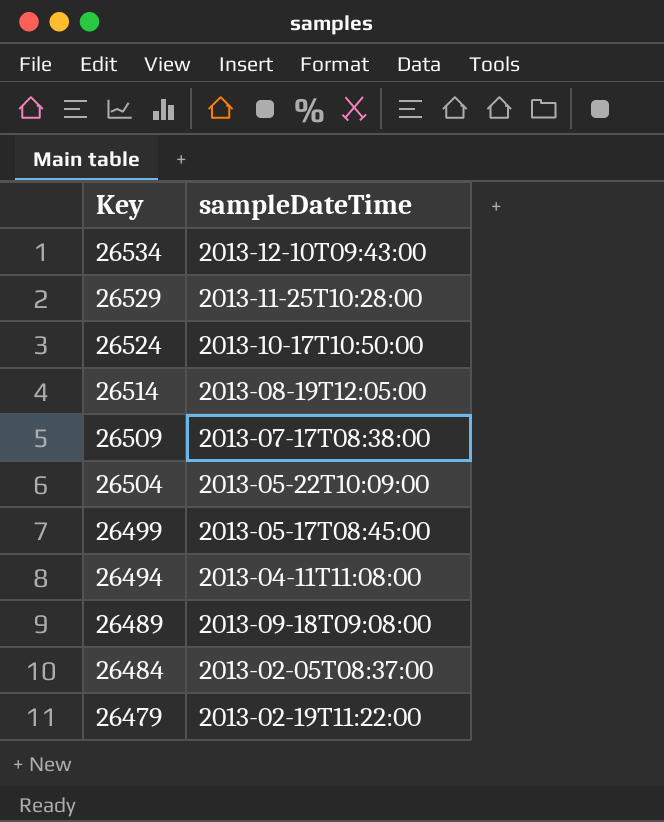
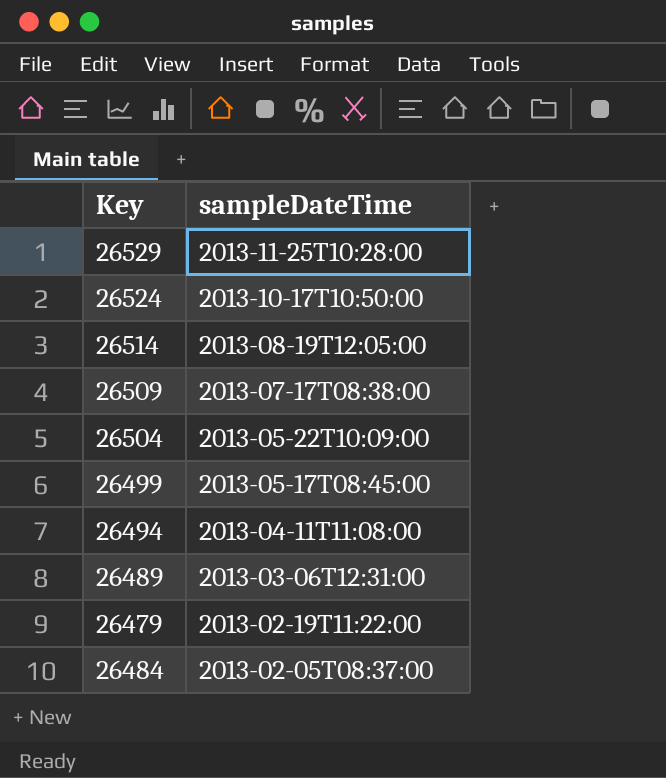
row order: Key descending -> sampleDateTime descending
row 26534: 2013-12-10T09:43:00 -> none
26489 | sampleDateTime: 2013-09-18T09:08:00 -> 2013-03-06T12:31:00

